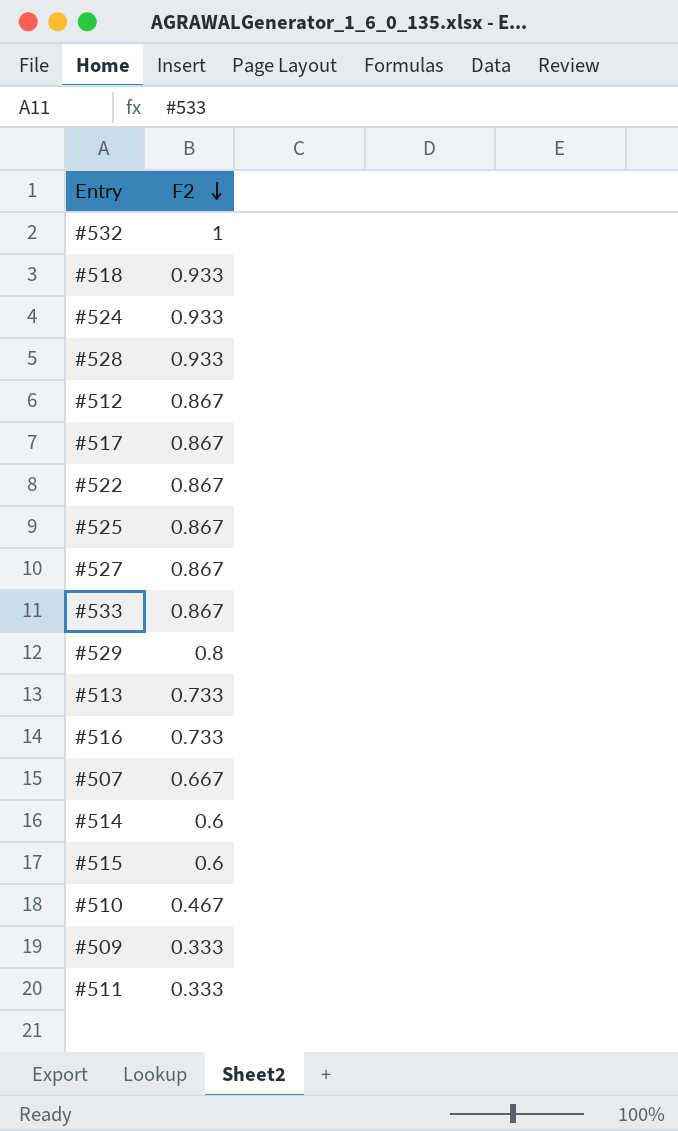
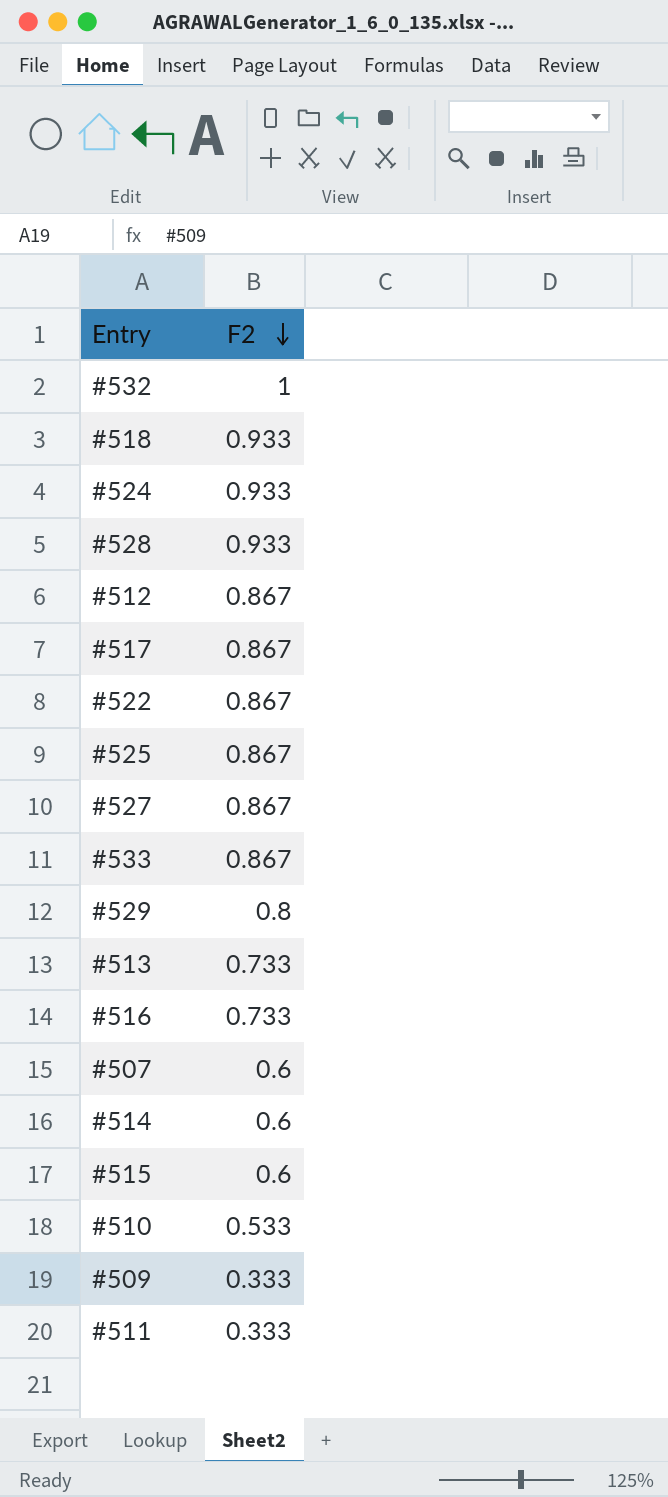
#507 | F2: 0.667 -> 0.6
#510 | F2: 0.467 -> 0.533

